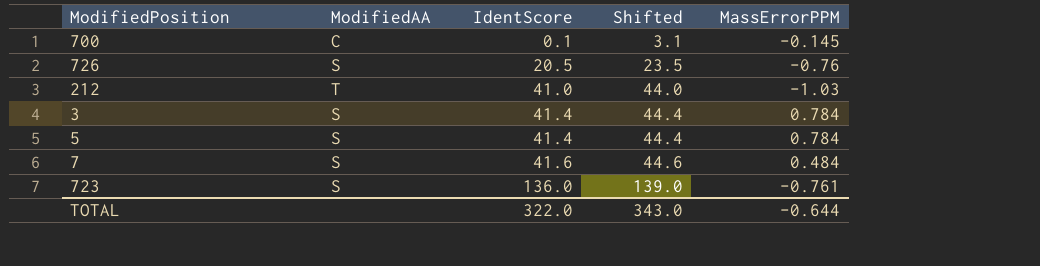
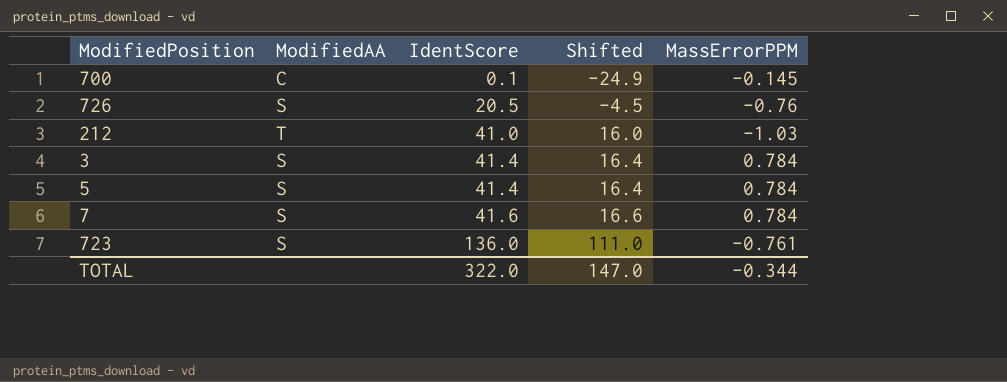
column Shifted | formula: [IdentScore] + 3 -> [IdentScore] - 25
7 | MassErrorPPM: 0.484 -> 0.784
TOTAL | Shifted: 343.0 -> 147.0
TOTAL | MassErrorPPM: -0.644 -> -0.344

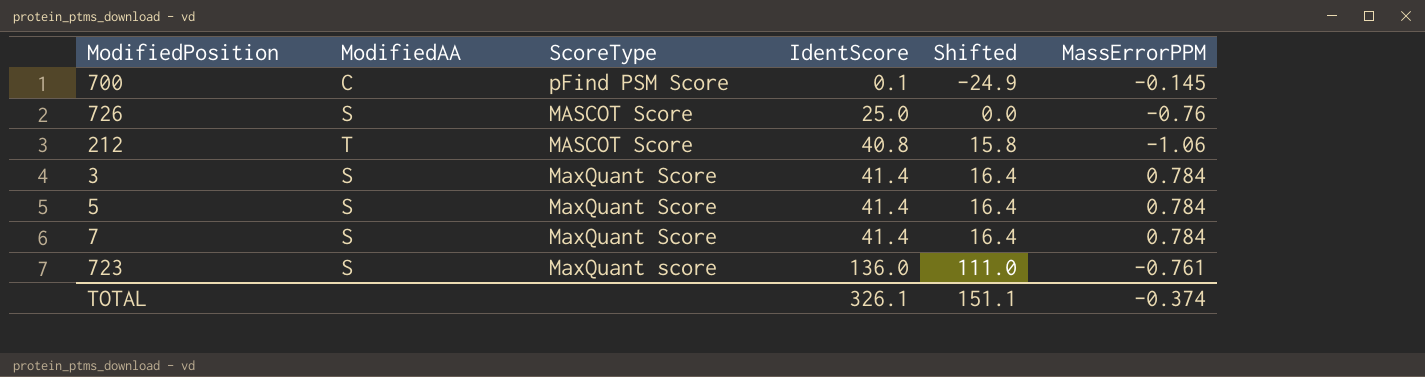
column ScoreType | position: none -> 3
726 | IdentScore: 20.5 -> 25.0
726 | Shifted: -4.5 -> 0.0
212 | IdentScore: 41.0 -> 40.8
212 | Shifted: 16.0 -> 15.8
212 | MassErrorPPM: -1.03 -> -1.06
7 | IdentScore: 41.6 -> 41.4
7 | Shifted: 16.6 -> 16.4
TOTAL | IdentScore: 322.0 -> 326.1
TOTAL | Shifted: 147.0 -> 151.1
TOTAL | MassErrorPPM: -0.344 -> -0.374

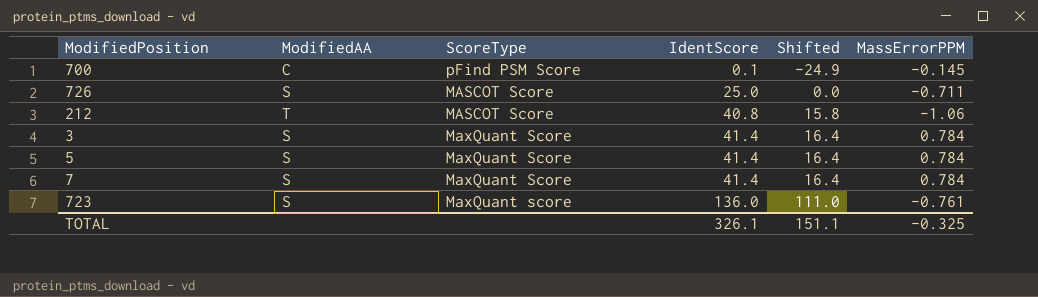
726 | MassErrorPPM: -0.76 -> -0.711
TOTAL | MassErrorPPM: -0.374 -> -0.325

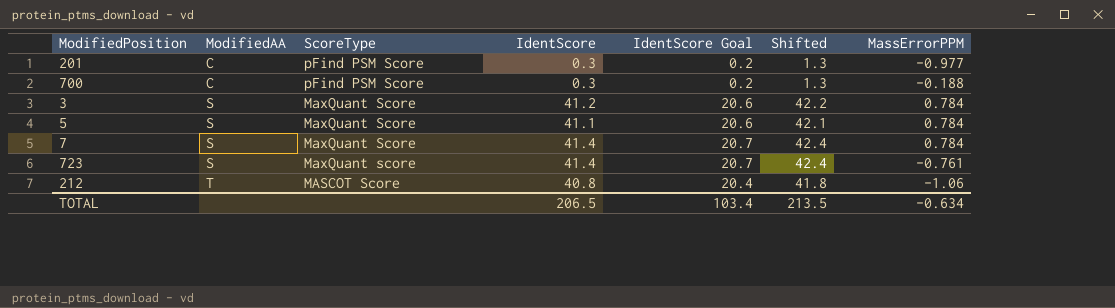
row order: IdentScore ascending -> ModifiedAA ascending
column IdentScore Goal | formula: none -> [IdentScore] * 0.5
column Shifted | formula: [IdentScore] - 25 -> [IdentScore] + 1
row 726: S | MASCOT Score | 25.0 | 0.0 | -0.711 -> none
row 201: none -> C | pFind PSM Score | 0.3 | 0.2 | 1.3 | -0.977
700 | IdentScore: 0.1 -> 0.3
700 | MassErrorPPM: -0.145 -> -0.188
3 | IdentScore: 41.4 -> 41.2
5 | IdentScore: 41.4 -> 41.1
723 | IdentScore: 136.0 -> 41.4
TOTAL | IdentScore: 326.1 -> 206.5
TOTAL | Shifted: 151.1 -> 213.5
TOTAL | MassErrorPPM: -0.325 -> -0.634

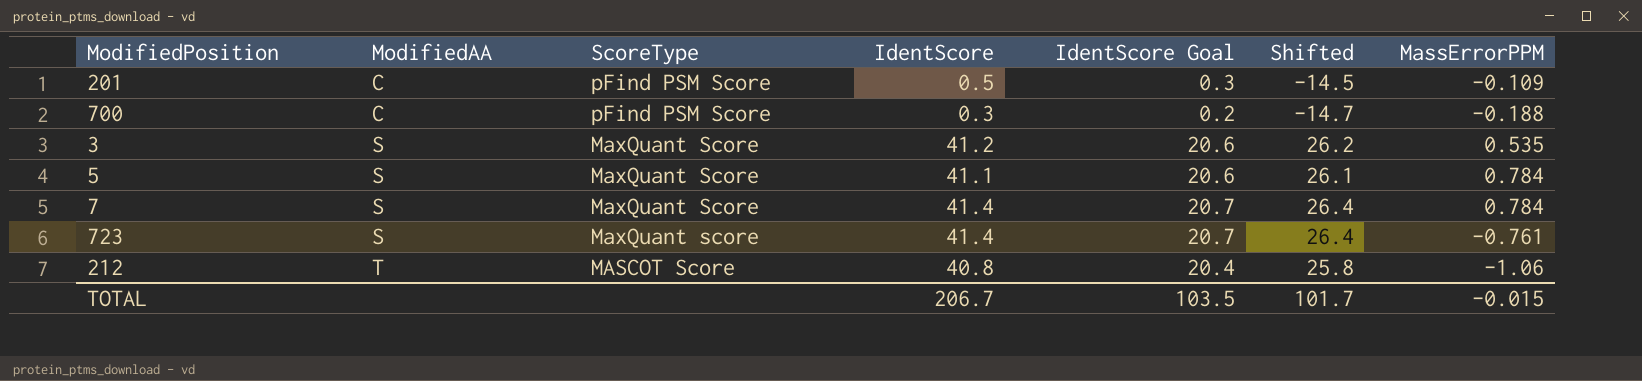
column Shifted | formula: [IdentScore] + 1 -> [IdentScore] - 15
201 | IdentScore: 0.3 -> 0.5
201 | IdentScore Goal: 0.2 -> 0.3
201 | MassErrorPPM: -0.977 -> -0.109
3 | MassErrorPPM: 0.784 -> 0.535
TOTAL | IdentScore: 206.5 -> 206.7
TOTAL | IdentScore Goal: 103.4 -> 103.5
TOTAL | Shifted: 213.5 -> 101.7
TOTAL | MassErrorPPM: -0.634 -> -0.015

